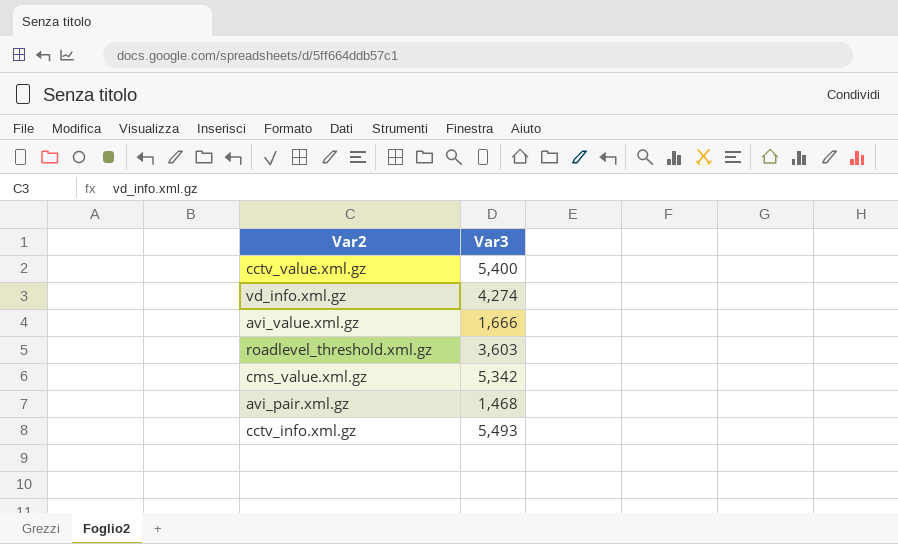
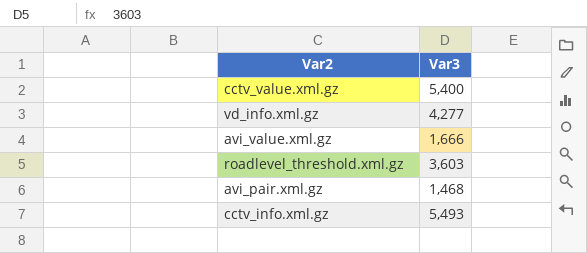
row cms_value.xml.gz: 5,342 -> none
vd_info.xml.gz | Var3: 4,274 -> 4,277

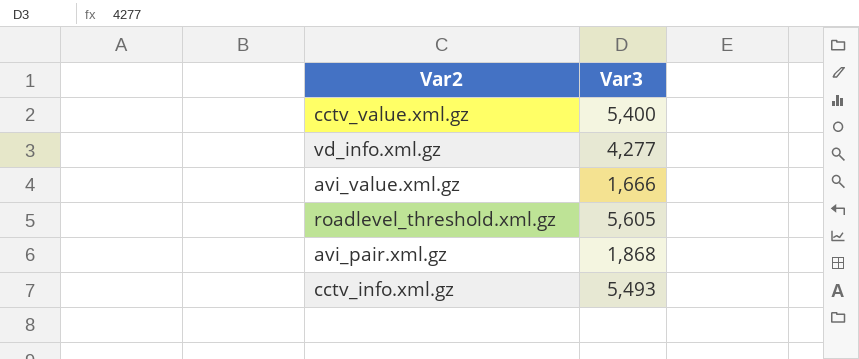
roadlevel_threshold.xml.gz | Var3: 3,603 -> 5,605
avi_pair.xml.gz | Var3: 1,468 -> 1,868

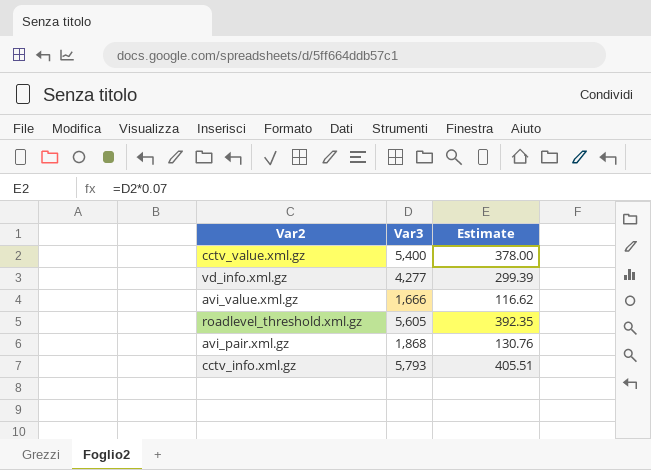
column Estimate | formula: none -> [Var3] * 0.07
cctv_info.xml.gz | Var3: 5,493 -> 5,793

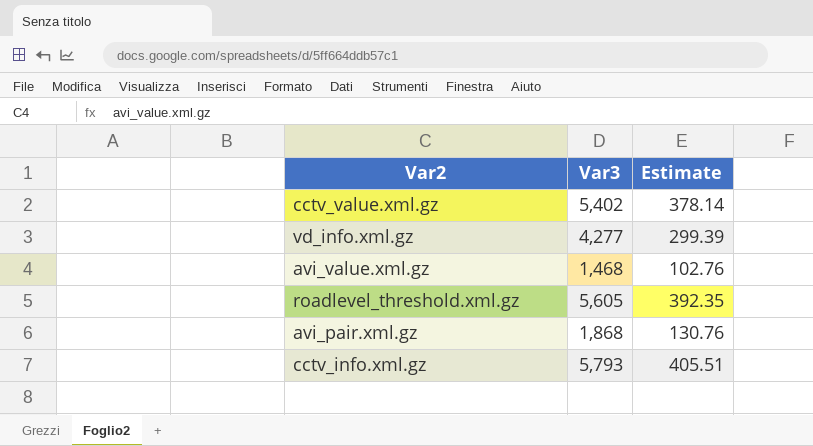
cctv_value.xml.gz | Var3: 5,400 -> 5,402
cctv_value.xml.gz | Estimate: 378.00 -> 378.14
avi_value.xml.gz | Var3: 1,666 -> 1,468
avi_value.xml.gz | Estimate: 116.62 -> 102.76

